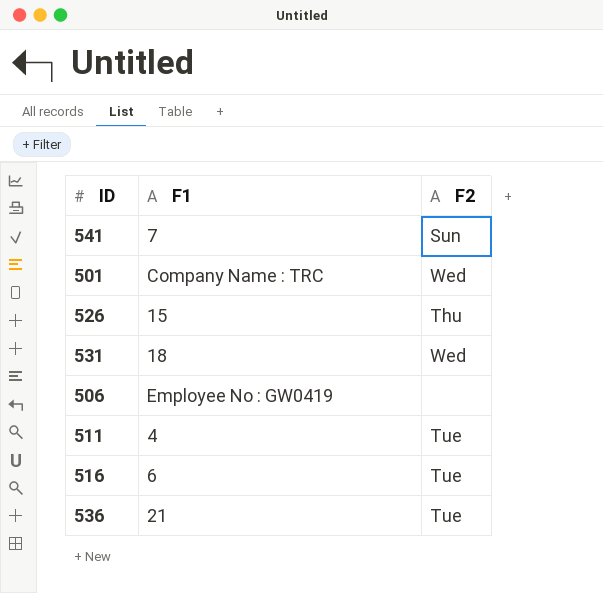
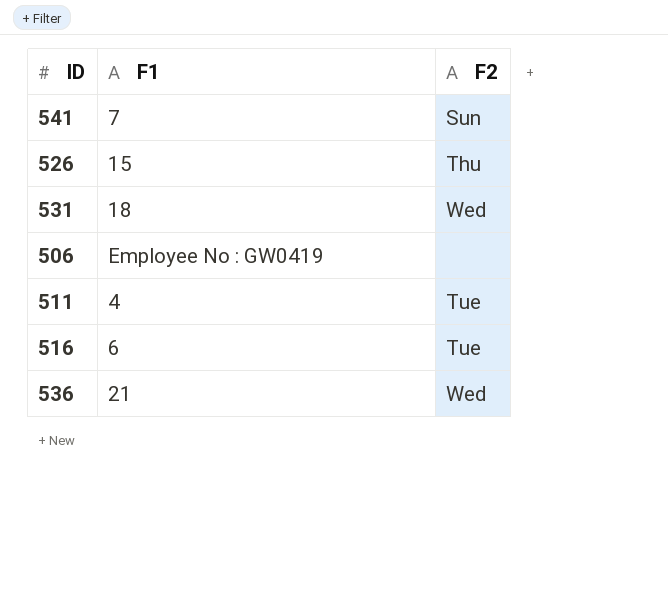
row 501: Company Name : TRC | Wed -> none
536 | F2: Tue -> Wed

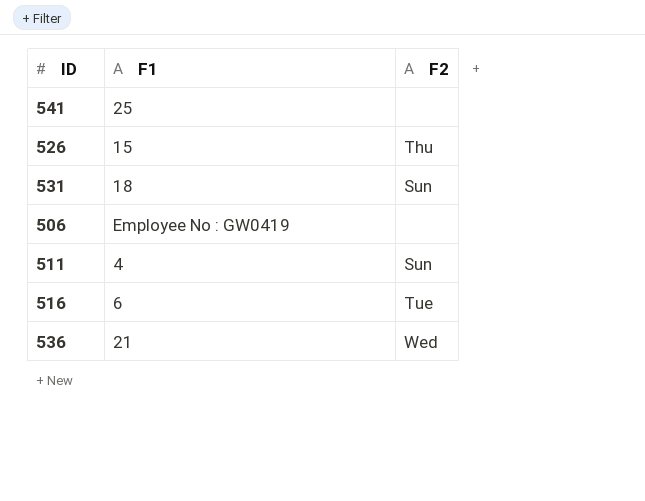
541 | F1: 7 -> 25
541 | F2: Sun -> none
531 | F2: Wed -> Sun
511 | F2: Tue -> Sun

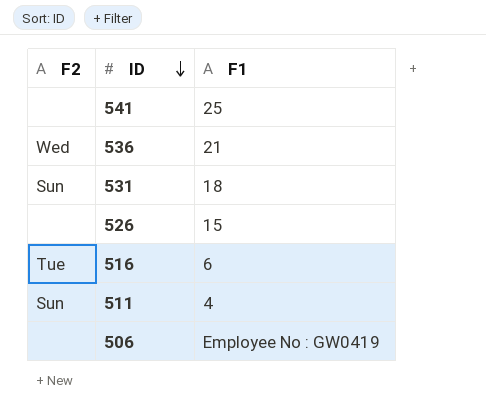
row order: none -> ID descending
column F2 | position: 3 -> 1
526 | F2: Thu -> none

